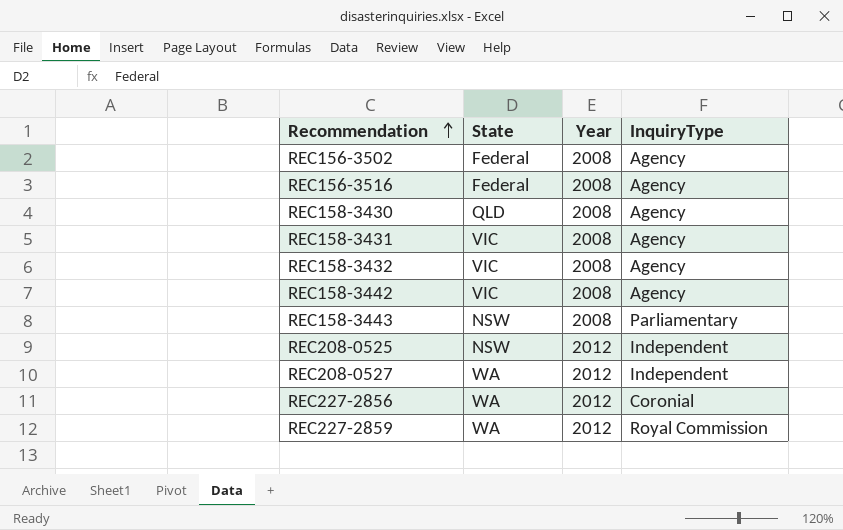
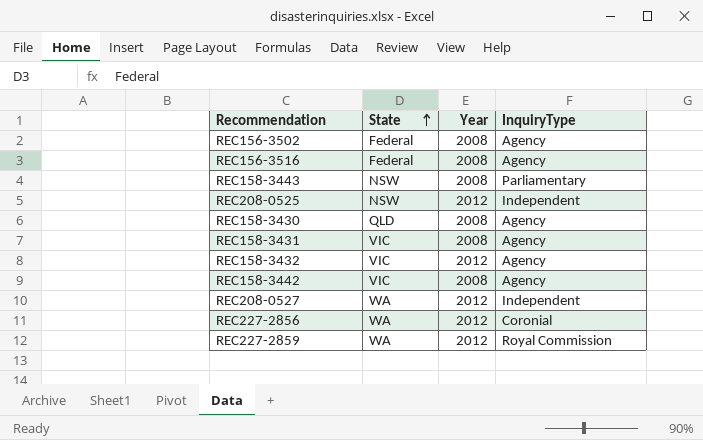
row order: Recommendation ascending -> State ascending
REC158-3432 | Year: 2008 -> 2012

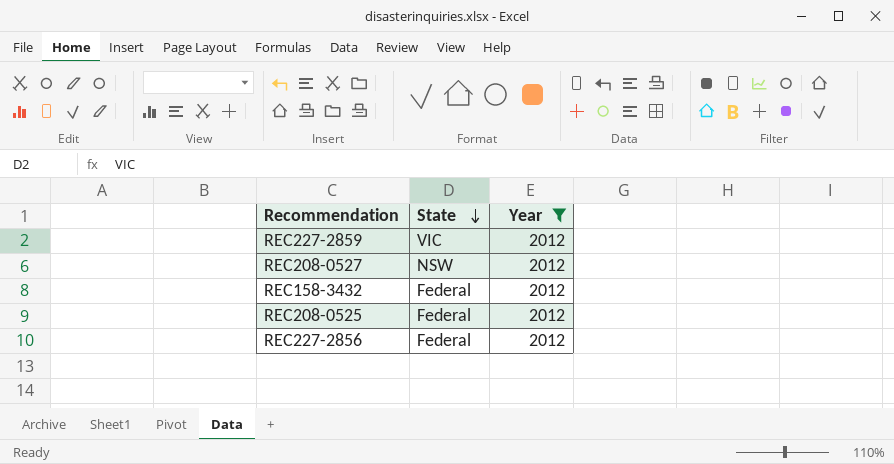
filter: none -> Year = 2012
row order: State ascending -> State descending
column InquiryType | position: 4 -> none
REC227-2859 | State: WA -> VIC
REC208-0527 | State: WA -> NSW
REC158-3432 | State: VIC -> Federal
REC208-0525 | State: NSW -> Federal
REC227-2856 | State: WA -> Federal

